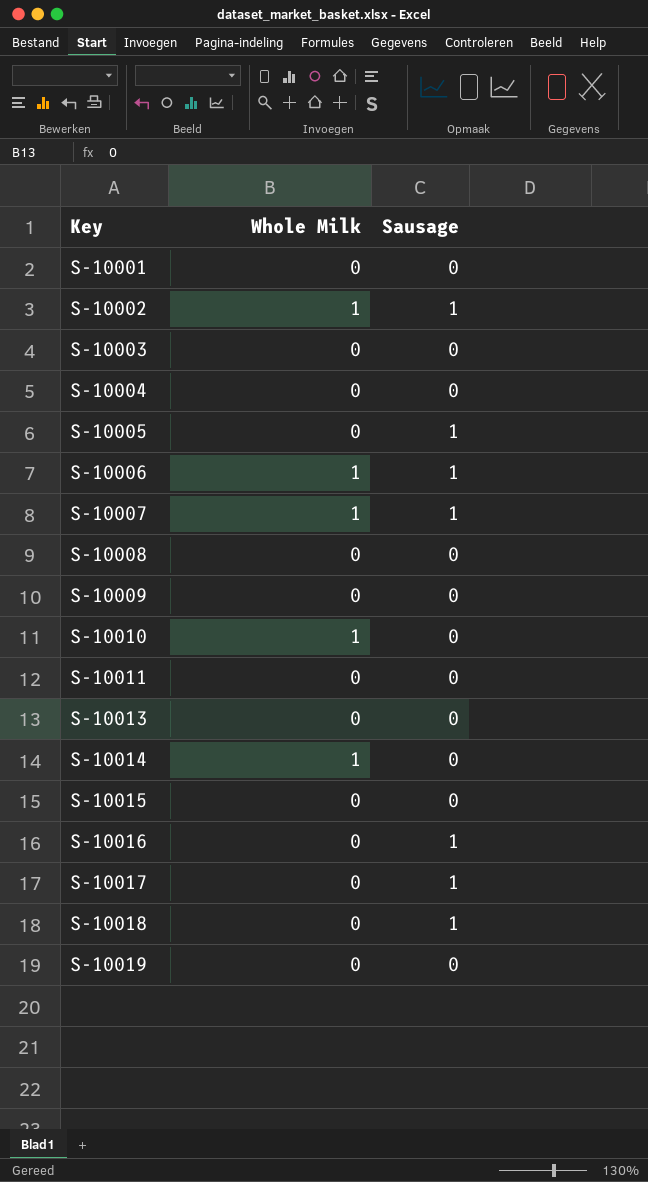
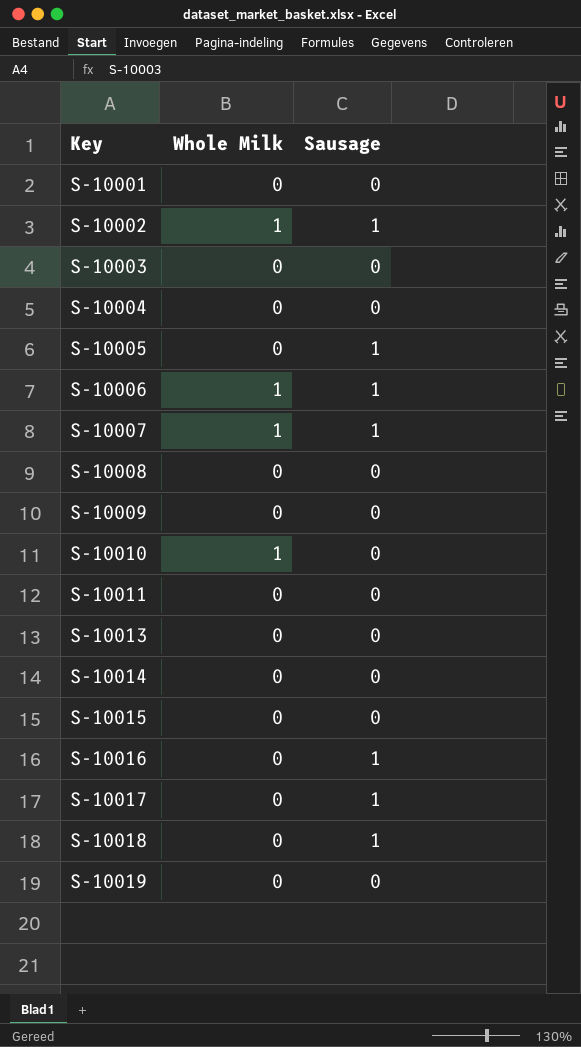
S-10014 | Whole Milk: 1 -> 0

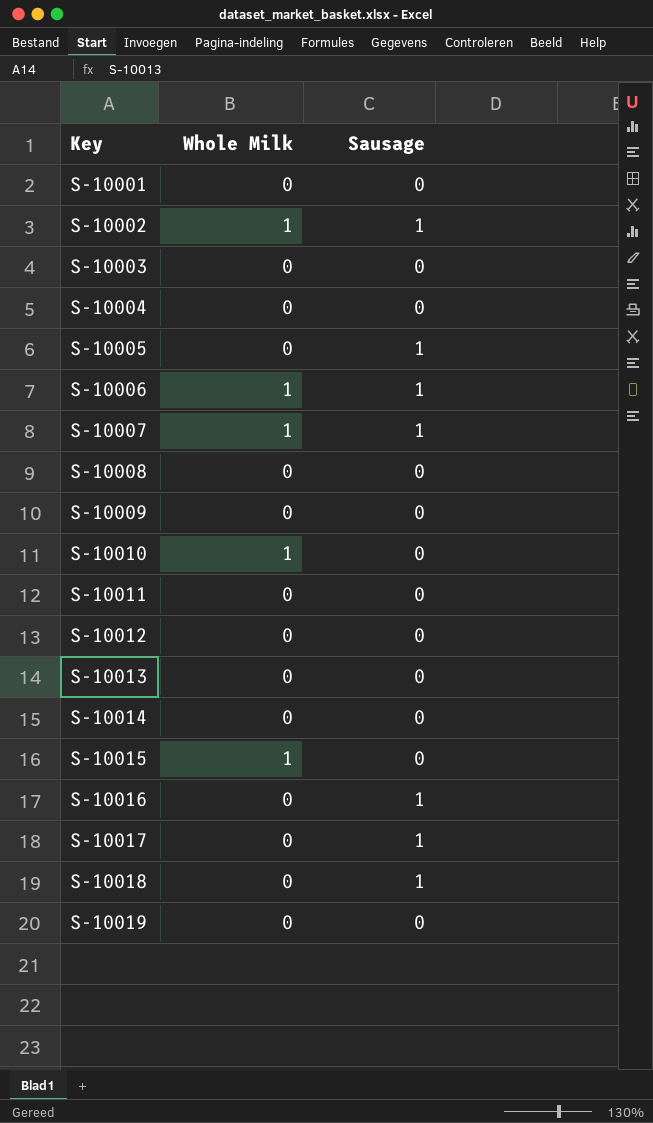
row S-10012: none -> 0 | 0
S-10015 | Whole Milk: 0 -> 1

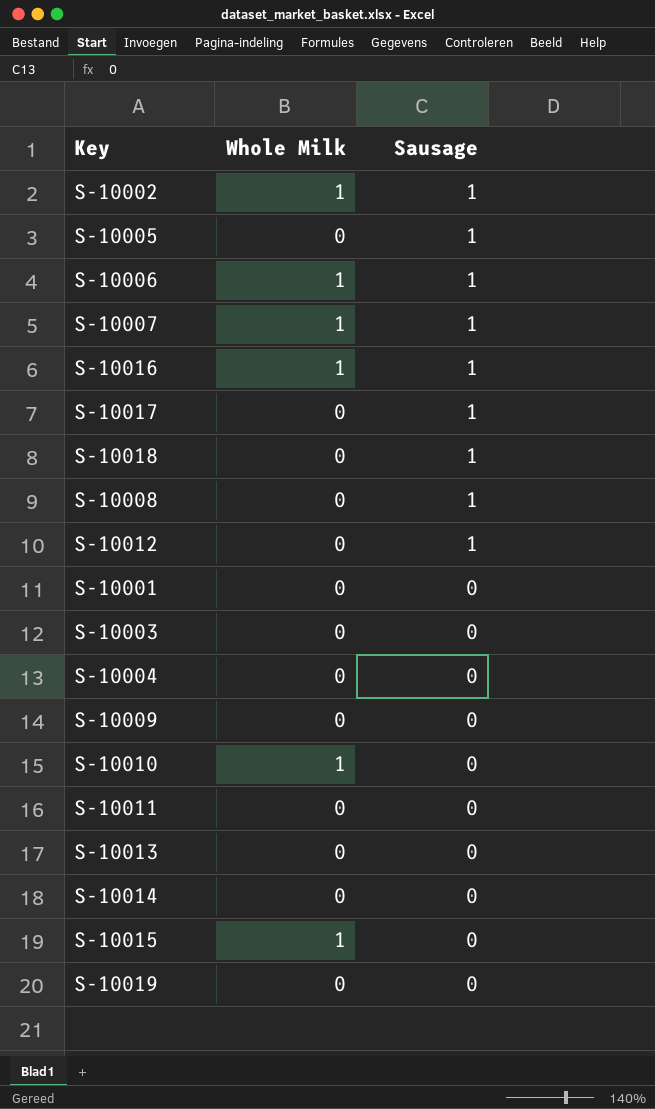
row order: Key ascending -> Sausage descending
S-10016 | Whole Milk: 0 -> 1
S-10008 | Sausage: 0 -> 1
S-10012 | Sausage: 0 -> 1

